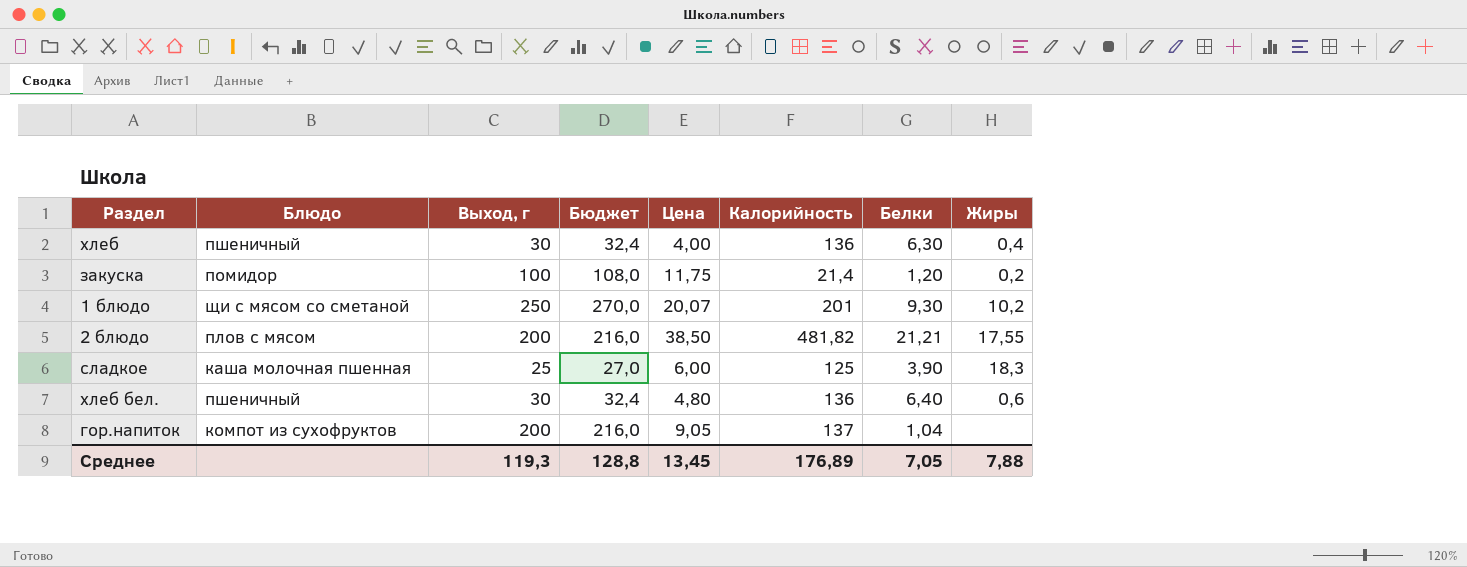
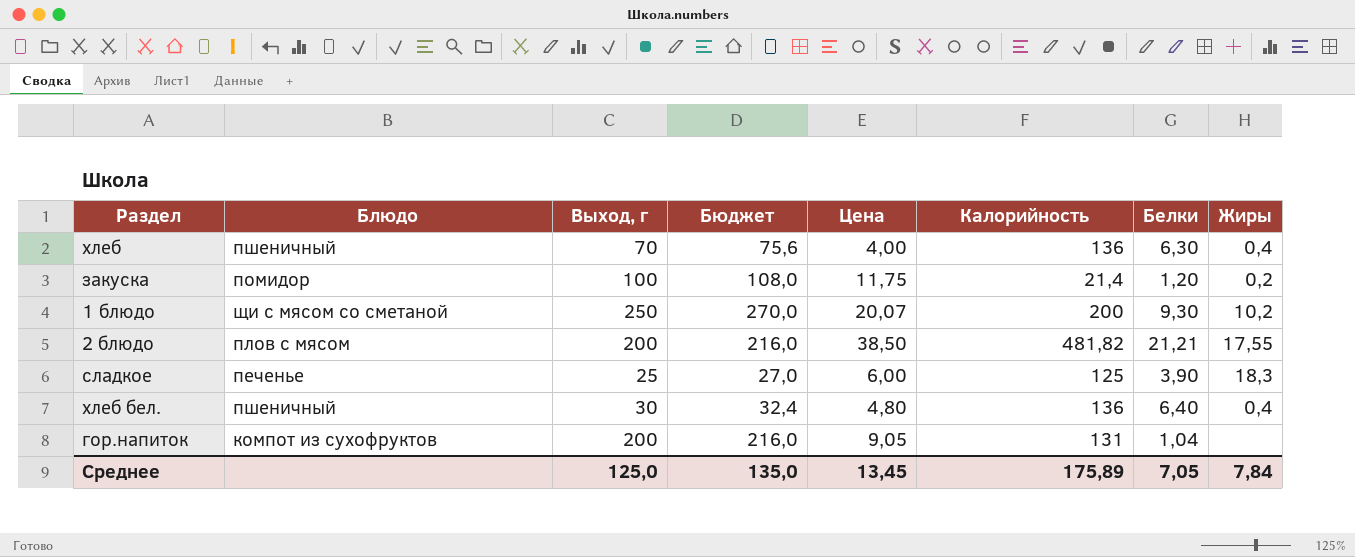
хлеб | Выход, г: 30 -> 70
хлеб | Бюджет: 32,4 -> 75,6
1 блюдо | Калорийность: 201 -> 200
сладкое | Блюдо: каша молочная пшенная -> печенье
хлеб бел. | Жиры: 0,6 -> 0,4
гор.напиток | Калорийность: 137 -> 131
Среднее | Выход, г: 119,3 -> 125,0
Среднее | Бюджет: 128,8 -> 135,0
Среднее | Калорийность: 176,89 -> 175,89
Среднее | Жиры: 7,88 -> 7,84

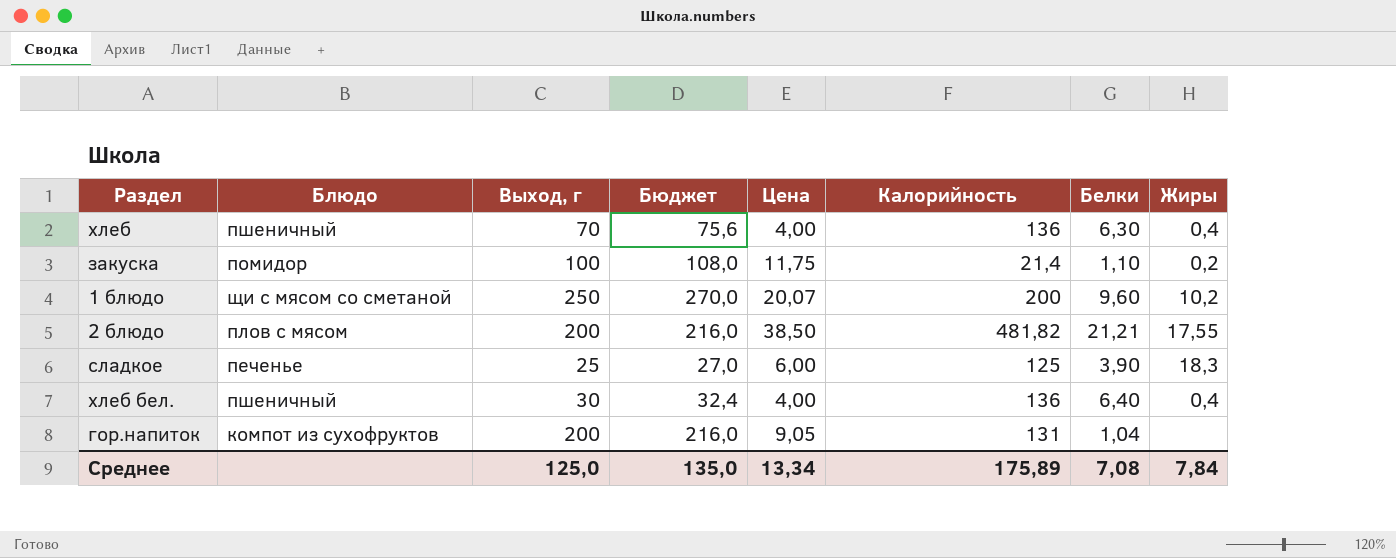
закуска | Белки: 1,20 -> 1,10
1 блюдо | Белки: 9,30 -> 9,60
хлеб бел. | Цена: 4,80 -> 4,00
Среднее | Цена: 13,45 -> 13,34
Среднее | Белки: 7,05 -> 7,08

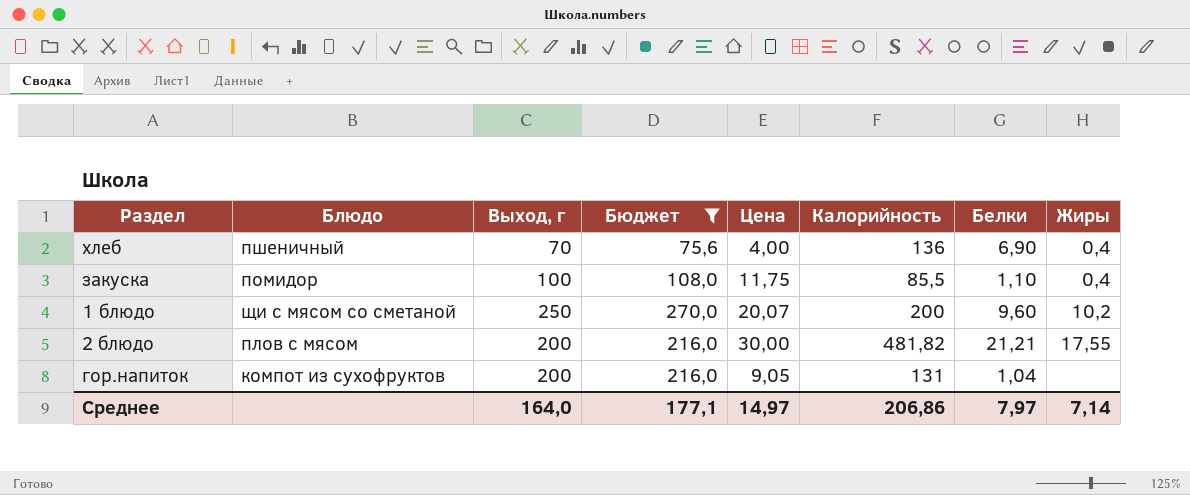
filter: none -> Бюджет >= 75,6
хлеб | Белки: 6,30 -> 6,90
закуска | Калорийность: 21,4 -> 85,5
закуска | Жиры: 0,2 -> 0,4
2 блюдо | Цена: 38,50 -> 30,00
Среднее | Выход, г: 125,0 -> 164,0
Среднее | Бюджет: 135,0 -> 177,1
Среднее | Цена: 13,34 -> 14,97
Среднее | Калорийность: 175,89 -> 206,86
Среднее | Белки: 7,08 -> 7,97
Среднее | Жиры: 7,84 -> 7,14

